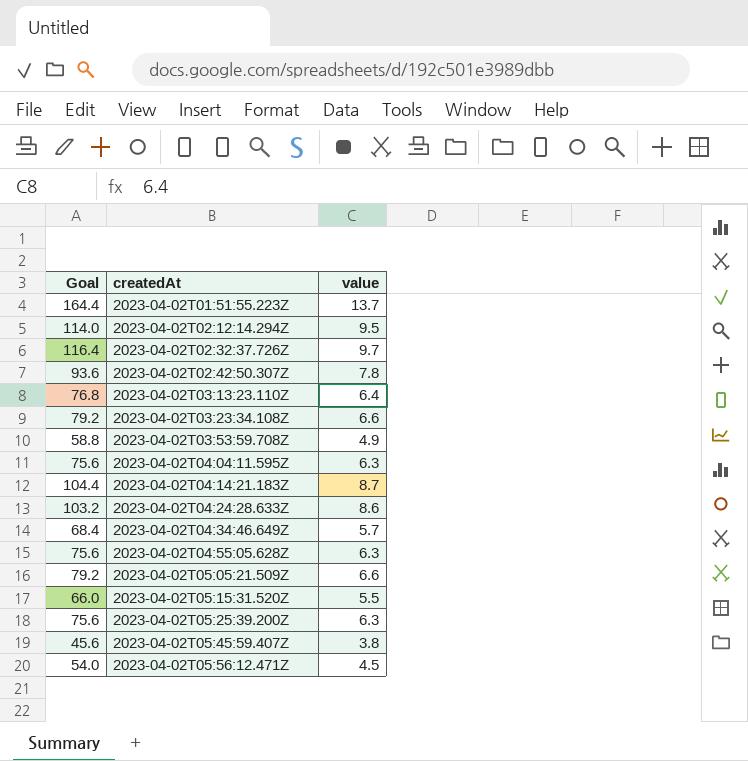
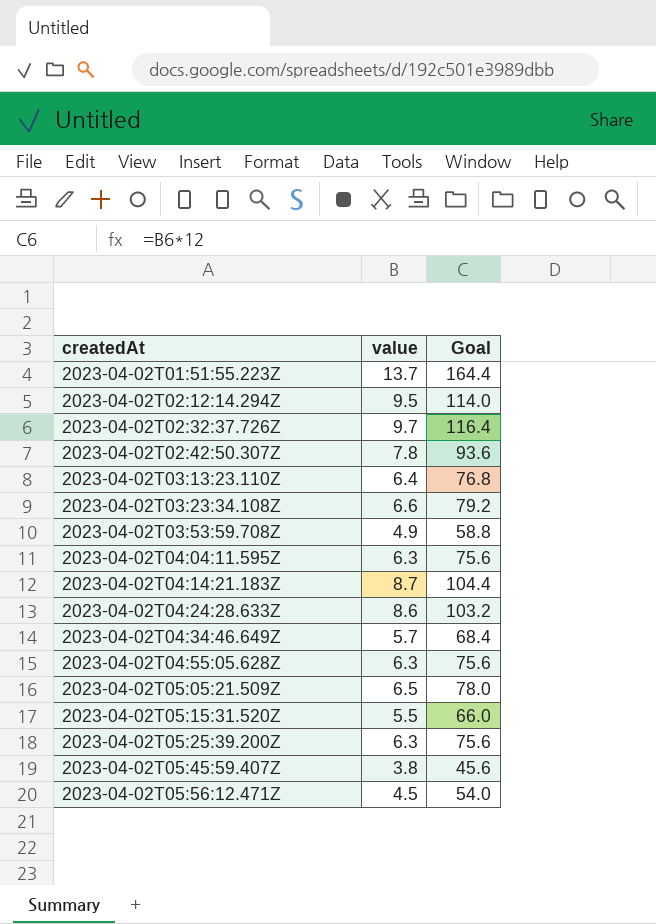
column Goal | position: 1 -> 3
2023-04-02T05:05:21.509Z | value: 6.6 -> 6.5
2023-04-02T05:05:21.509Z | Goal: 79.2 -> 78.0

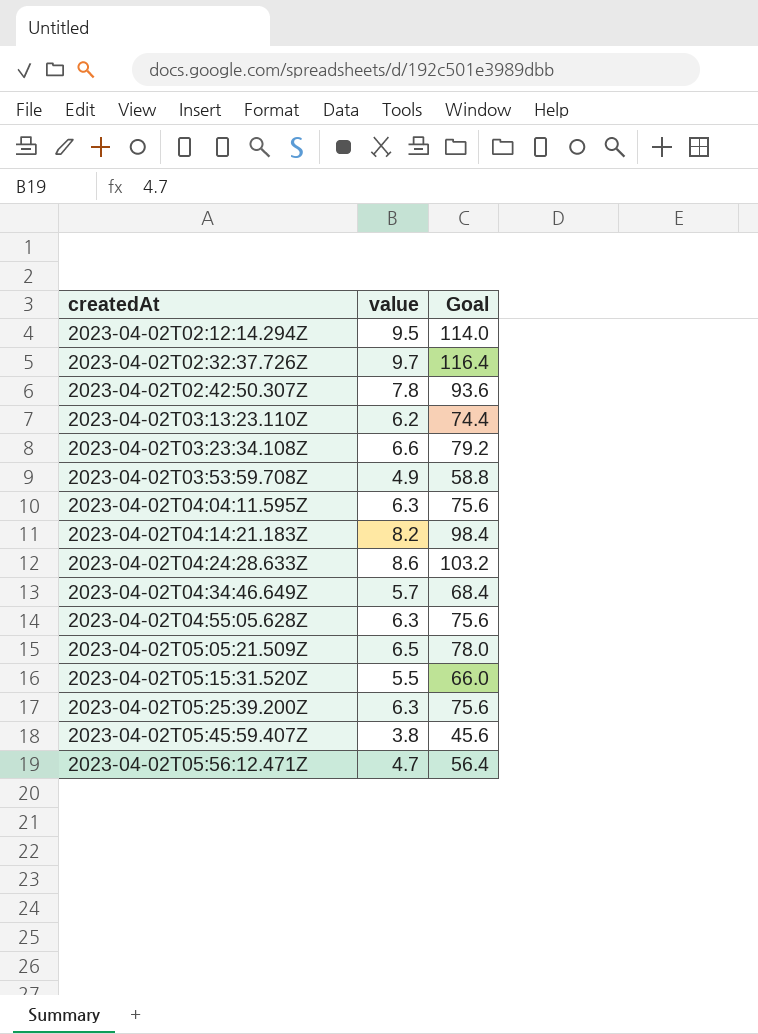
row 2023-04-02T01:51:55.223Z: 13.7 | 164.4 -> none
2023-04-02T03:13:23.110Z | value: 6.4 -> 6.2
2023-04-02T03:13:23.110Z | Goal: 76.8 -> 74.4
2023-04-02T04:14:21.183Z | value: 8.7 -> 8.2
2023-04-02T04:14:21.183Z | Goal: 104.4 -> 98.4
2023-04-02T05:56:12.471Z | value: 4.5 -> 4.7
2023-04-02T05:56:12.471Z | Goal: 54.0 -> 56.4

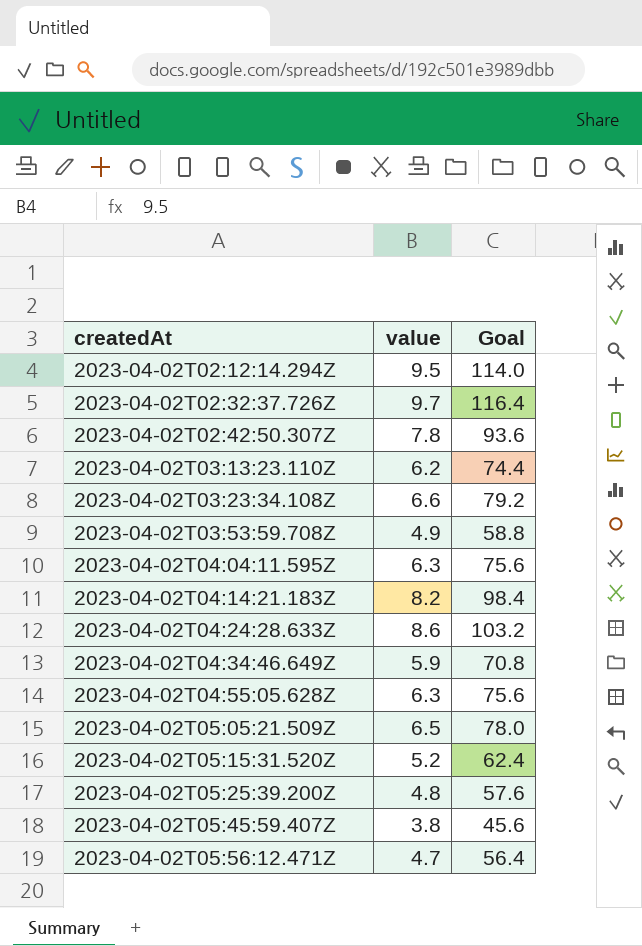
2023-04-02T04:34:46.649Z | value: 5.7 -> 5.9
2023-04-02T04:34:46.649Z | Goal: 68.4 -> 70.8
2023-04-02T05:15:31.520Z | value: 5.5 -> 5.2
2023-04-02T05:15:31.520Z | Goal: 66.0 -> 62.4
2023-04-02T05:25:39.200Z | value: 6.3 -> 4.8
2023-04-02T05:25:39.200Z | Goal: 75.6 -> 57.6

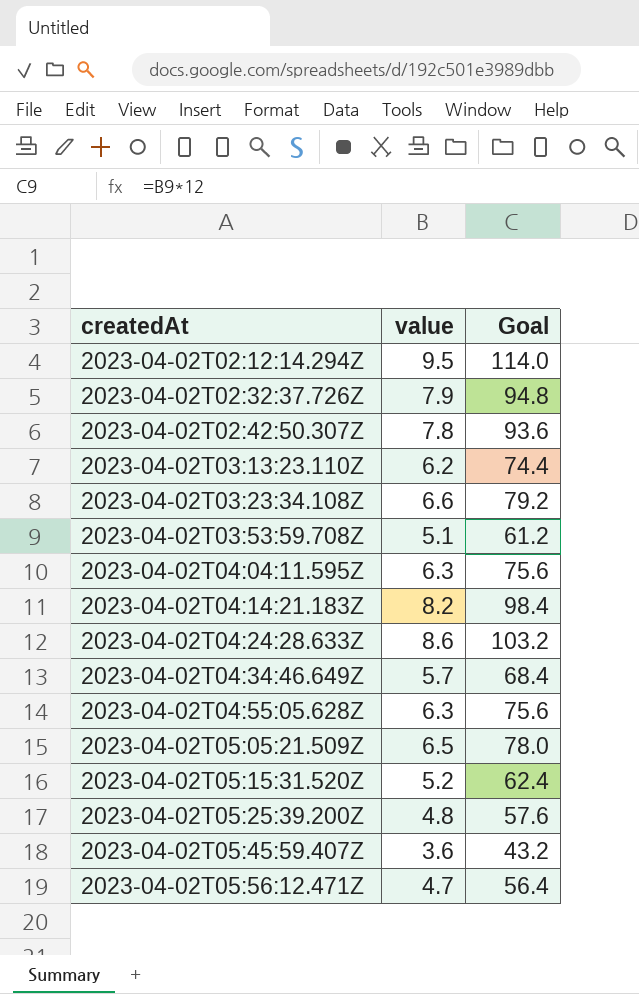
2023-04-02T02:32:37.726Z | value: 9.7 -> 7.9
2023-04-02T02:32:37.726Z | Goal: 116.4 -> 94.8
2023-04-02T03:53:59.708Z | value: 4.9 -> 5.1
2023-04-02T03:53:59.708Z | Goal: 58.8 -> 61.2
2023-04-02T04:34:46.649Z | value: 5.9 -> 5.7
2023-04-02T04:34:46.649Z | Goal: 70.8 -> 68.4
2023-04-02T05:45:59.407Z | value: 3.8 -> 3.6
2023-04-02T05:45:59.407Z | Goal: 45.6 -> 43.2

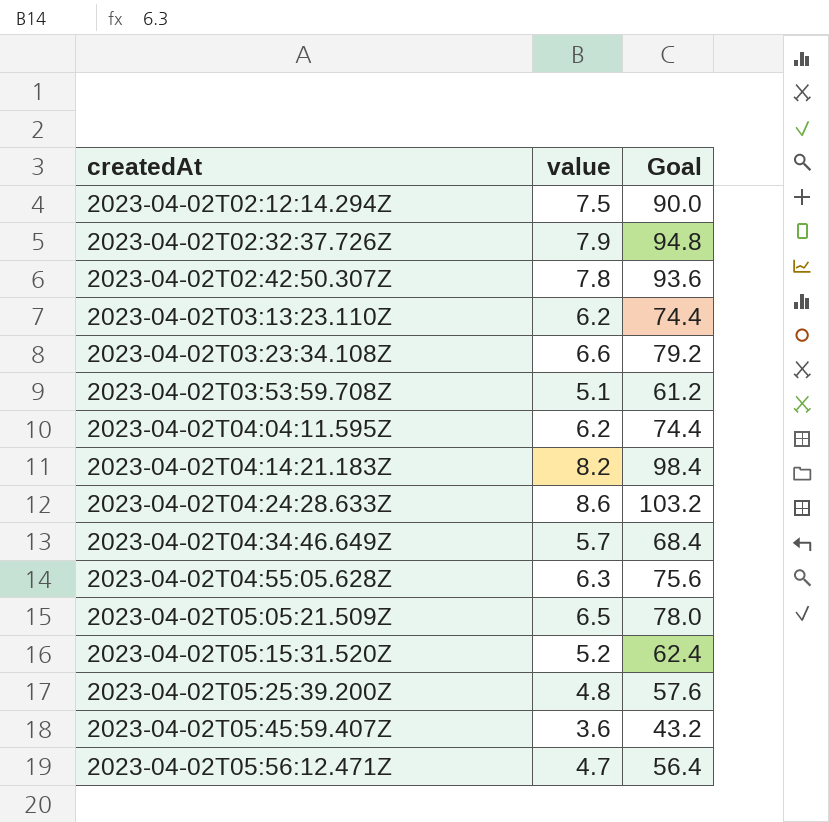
2023-04-02T02:12:14.294Z | value: 9.5 -> 7.5
2023-04-02T02:12:14.294Z | Goal: 114.0 -> 90.0
2023-04-02T04:04:11.595Z | value: 6.3 -> 6.2
2023-04-02T04:04:11.595Z | Goal: 75.6 -> 74.4

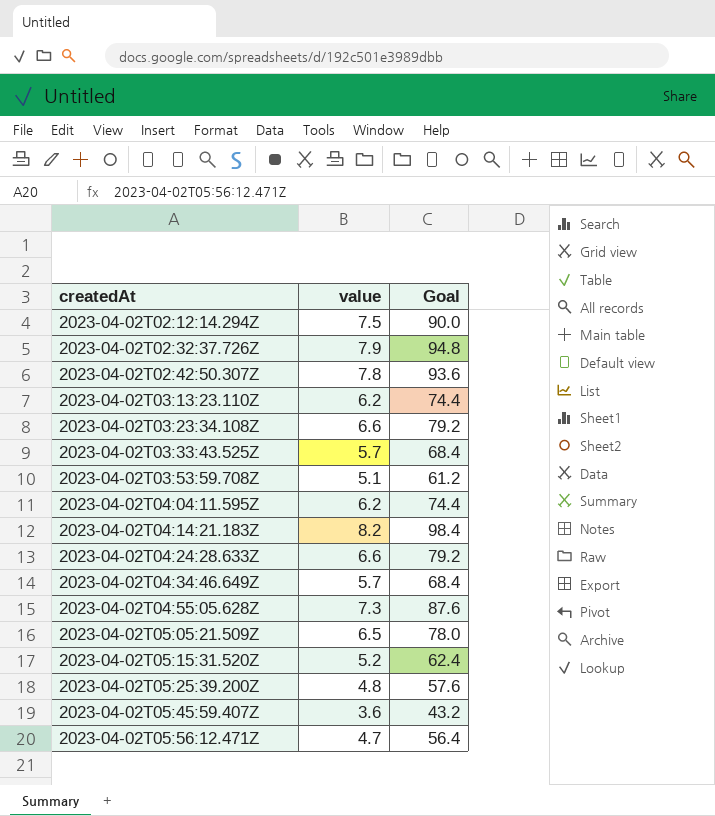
row 2023-04-02T03:33:43.525Z: none -> 5.7 | 68.4
2023-04-02T04:24:28.633Z | value: 8.6 -> 6.6
2023-04-02T04:24:28.633Z | Goal: 103.2 -> 79.2
2023-04-02T04:55:05.628Z | value: 6.3 -> 7.3
2023-04-02T04:55:05.628Z | Goal: 75.6 -> 87.6

